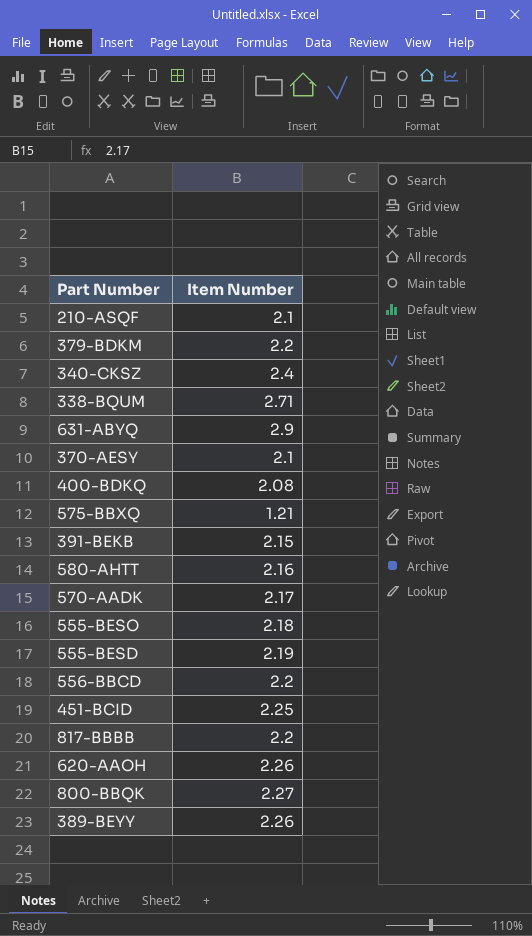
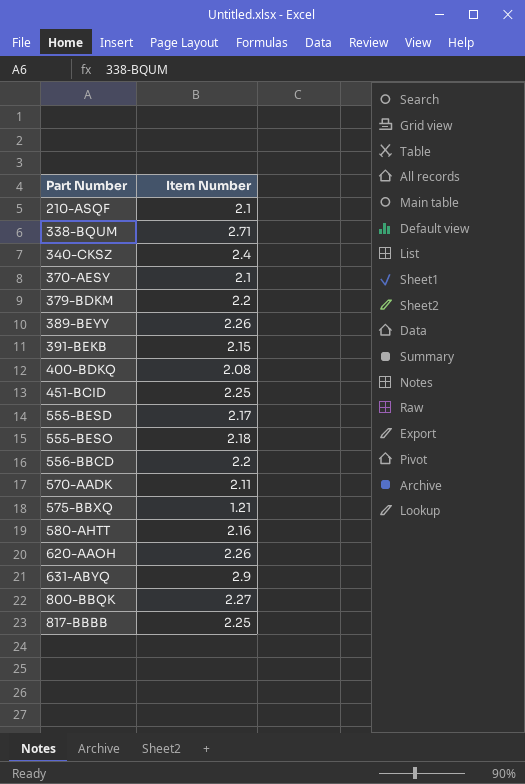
row order: none -> Part Number ascending
555-BESD | Item Number: 2.19 -> 2.17
570-AADK | Item Number: 2.17 -> 2.11
817-BBBB | Item Number: 2.2 -> 2.25

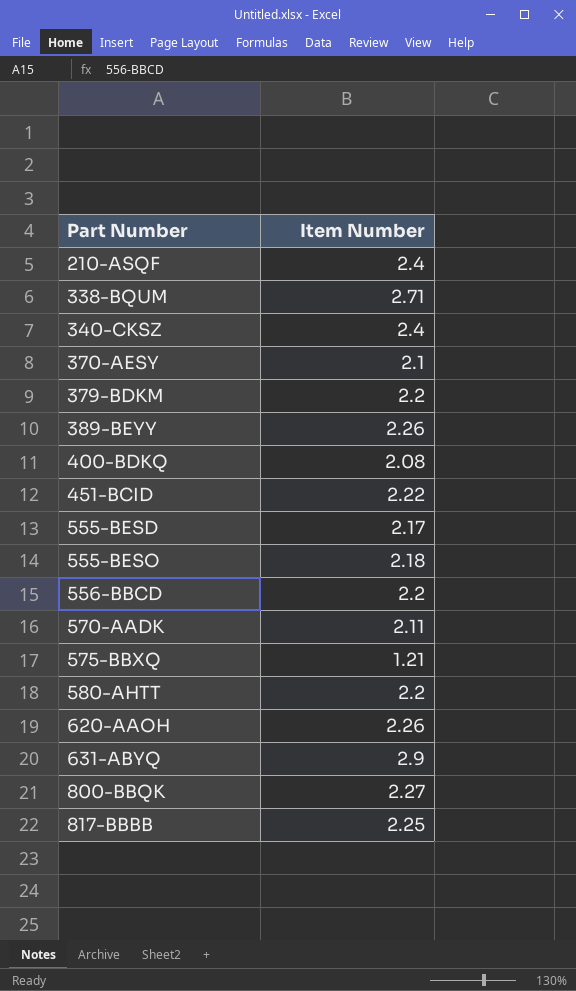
row 391-BEKB: 2.15 -> none
210-ASQF | Item Number: 2.1 -> 2.4
451-BCID | Item Number: 2.25 -> 2.22
580-AHTT | Item Number: 2.16 -> 2.2

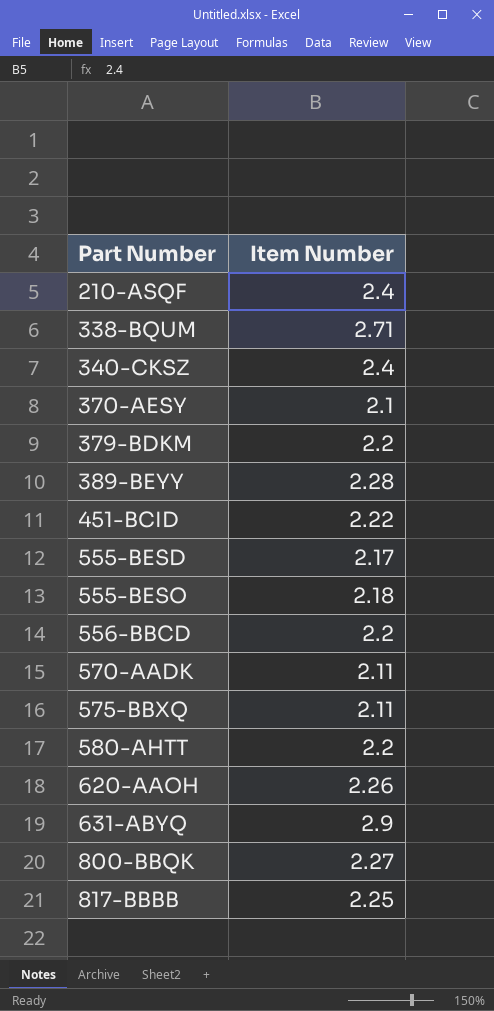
row 400-BDKQ: 2.08 -> none
389-BEYY | Item Number: 2.26 -> 2.28
575-BBXQ | Item Number: 1.21 -> 2.11

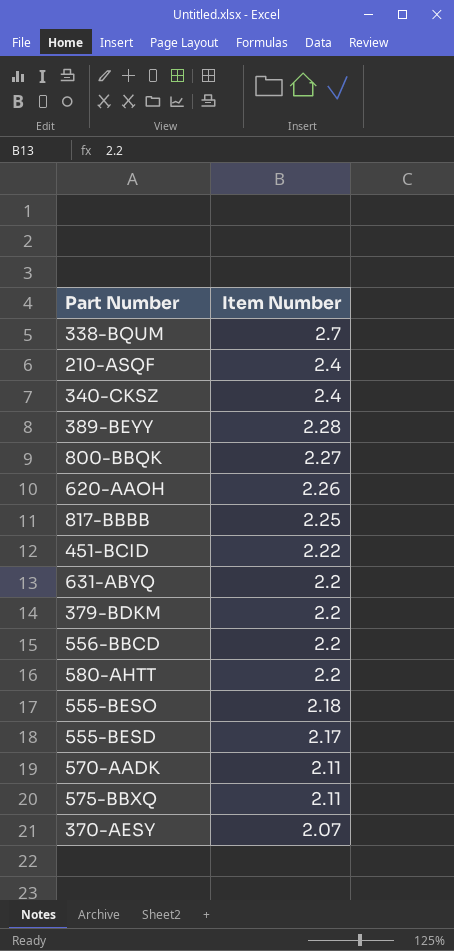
row order: Part Number ascending -> Item Number descending
338-BQUM | Item Number: 2.71 -> 2.7
631-ABYQ | Item Number: 2.9 -> 2.2
370-AESY | Item Number: 2.1 -> 2.07

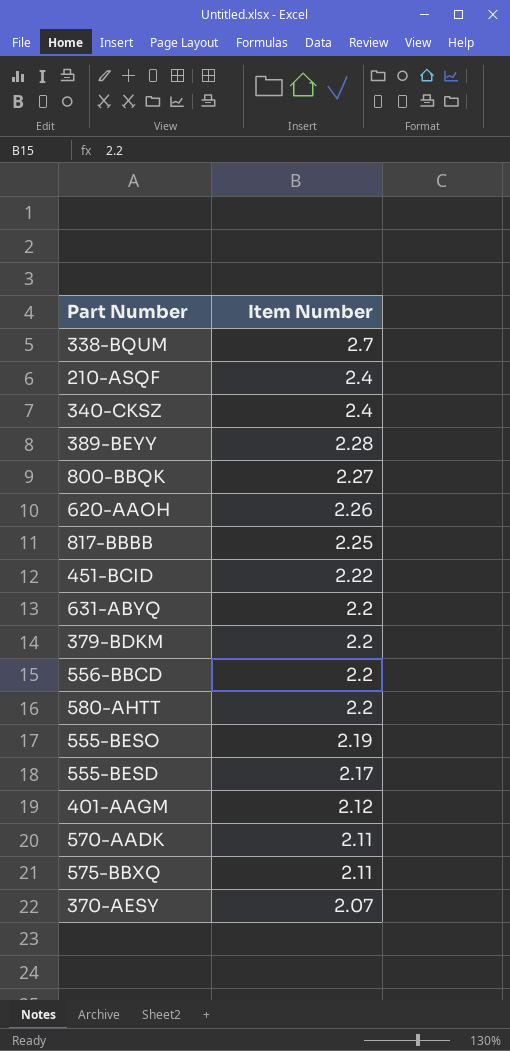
555-BESO | Item Number: 2.18 -> 2.19
row 401-AAGM: none -> 2.12

